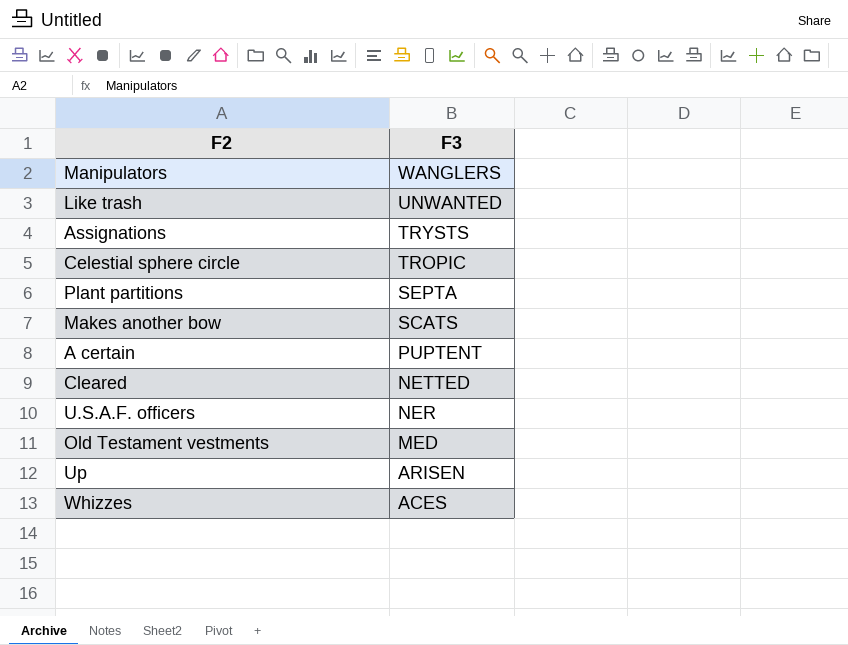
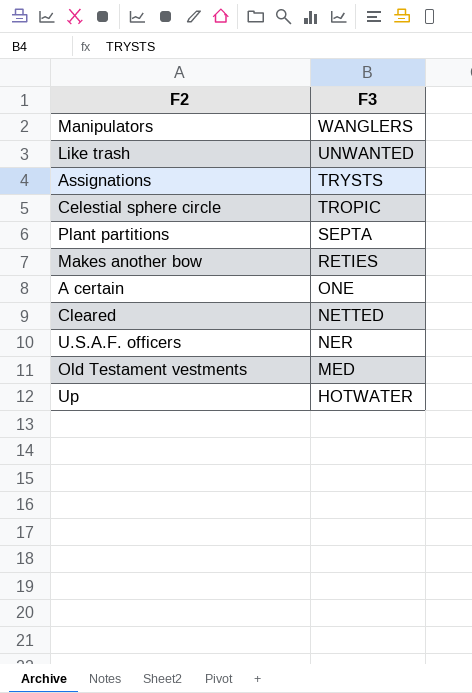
row Whizzes: ACES -> none
Makes another bow | F3: SCATS -> RETIES
A certain | F3: PUPTENT -> ONE
Up | F3: ARISEN -> HOTWATER

